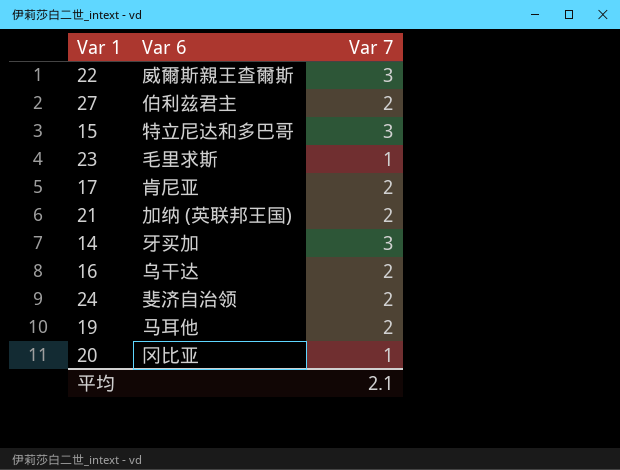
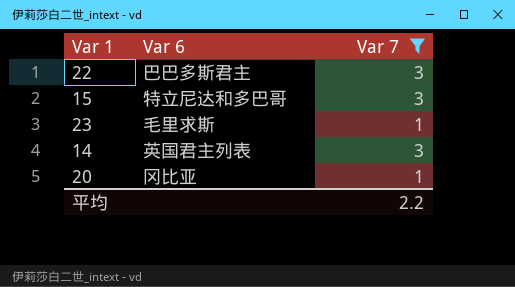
filter: none -> Var 7 != 2
22 | Var 6: 威爾斯親王查爾斯 -> 巴巴多斯君主
14 | Var 6: 牙买加 -> 英国君主列表
平均 | Var 7: 2.1 -> 2.2

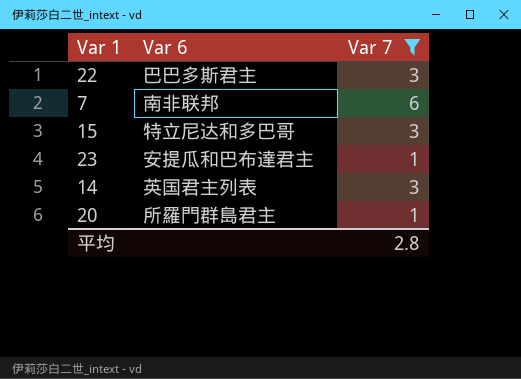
row 7: none -> 南非联邦 | 6
23 | Var 6: 毛里求斯 -> 安提瓜和巴布達君主
20 | Var 6: 冈比亚 -> 所羅門群島君主
平均 | Var 7: 2.2 -> 2.8

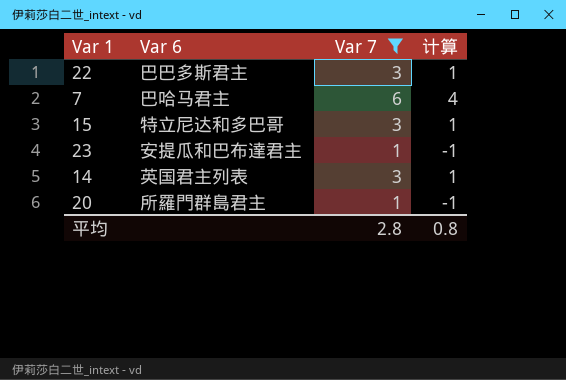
column 计算 | formula: none -> [Var 7] - 2
7 | Var 6: 南非联邦 -> 巴哈马君主

